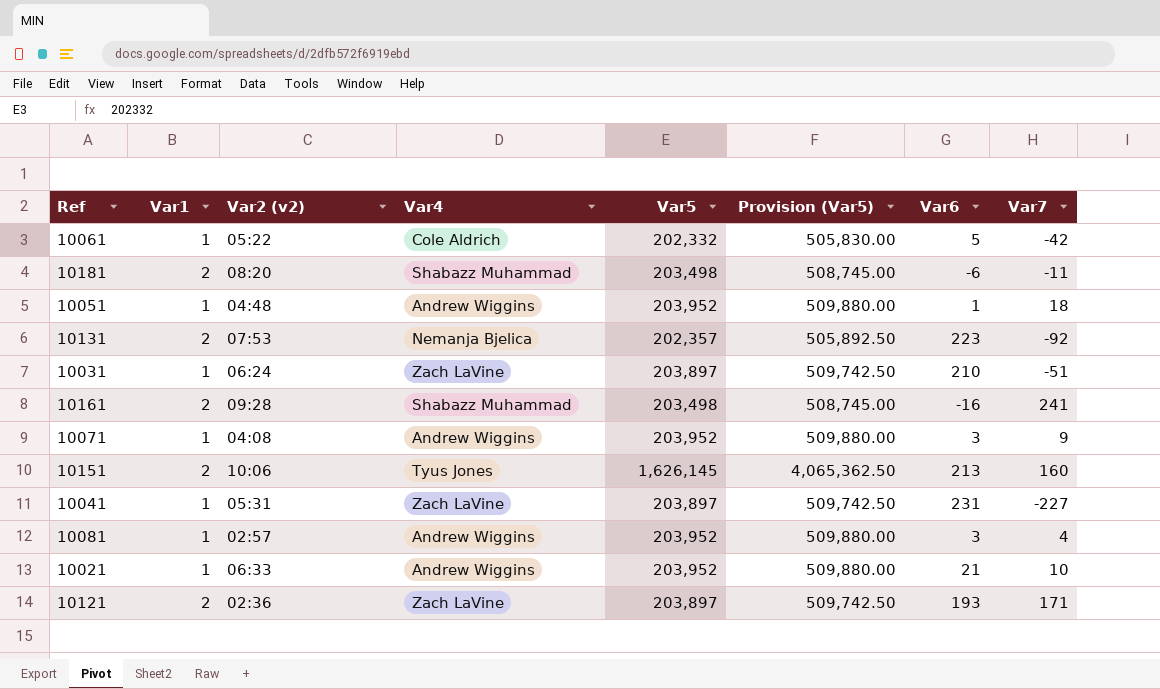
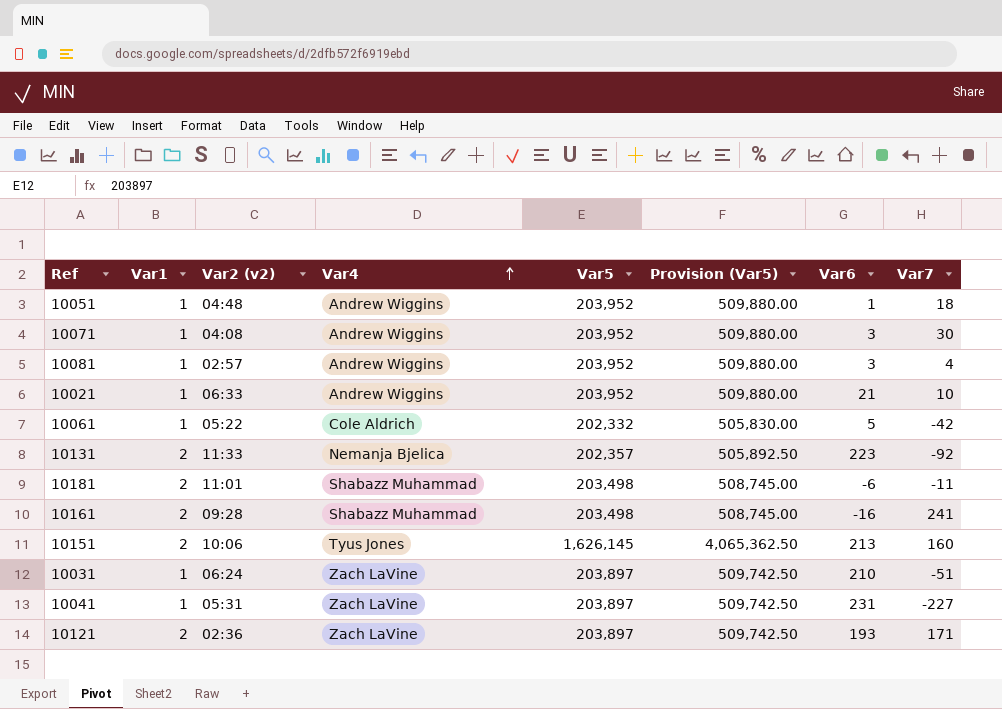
row order: none -> Var4 ascending
10071 | Var7: 9 -> 30
10131 | Var2 (v2): 07:53 -> 11:33
10181 | Var2 (v2): 08:20 -> 11:01

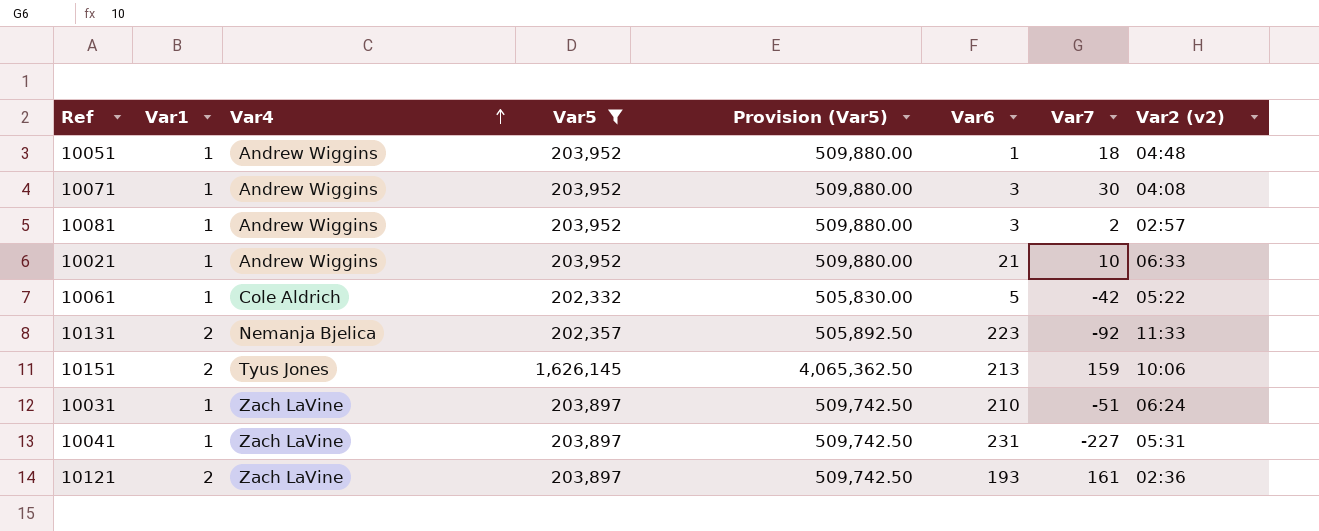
filter: none -> Var5 != 203,498
column Var2 (v2) | position: 3 -> 8
10081 | Var7: 4 -> 2
10151 | Var7: 160 -> 159
10121 | Var7: 171 -> 161

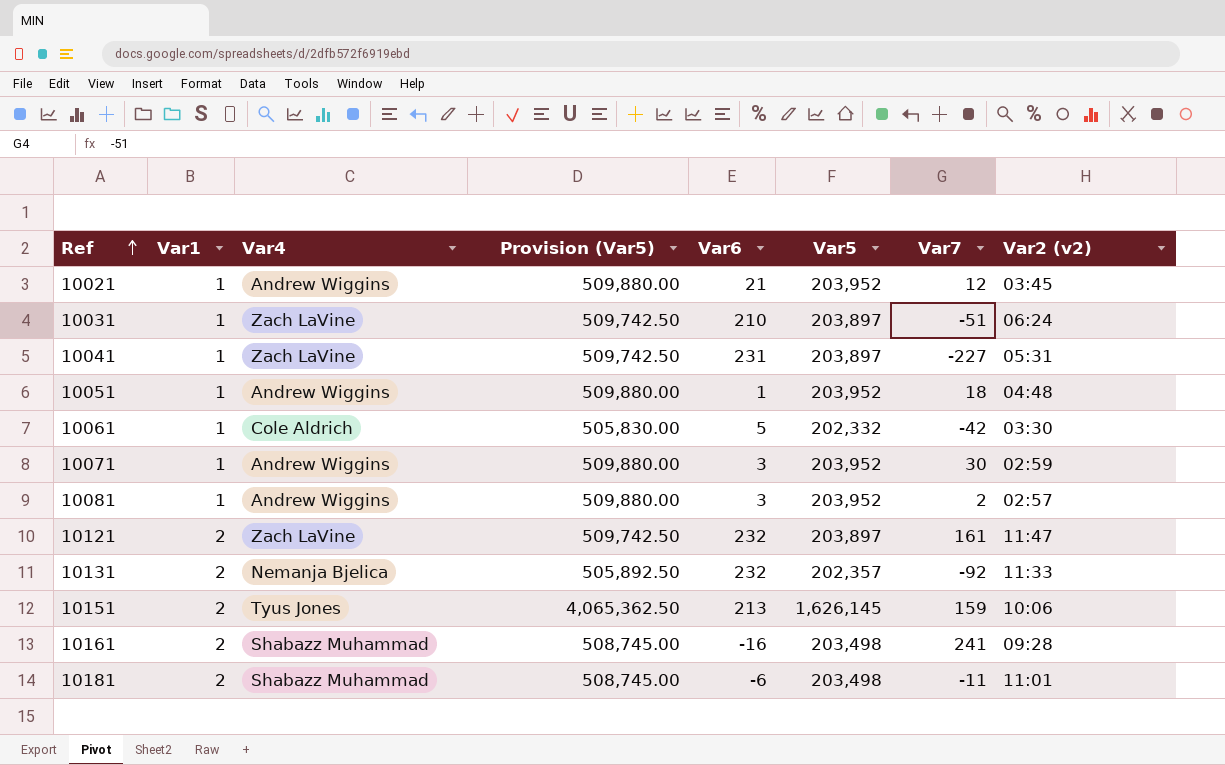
filter: Var5 != 203,498 -> none
row order: Var4 ascending -> Ref ascending
column Var5 | position: 4 -> 6
10021 | Var7: 10 -> 12
10021 | Var2 (v2): 06:33 -> 03:45
10061 | Var2 (v2): 05:22 -> 03:30
10071 | Var2 (v2): 04:08 -> 02:59
10121 | Var6: 193 -> 232
10121 | Var2 (v2): 02:36 -> 11:47
10131 | Var6: 223 -> 232

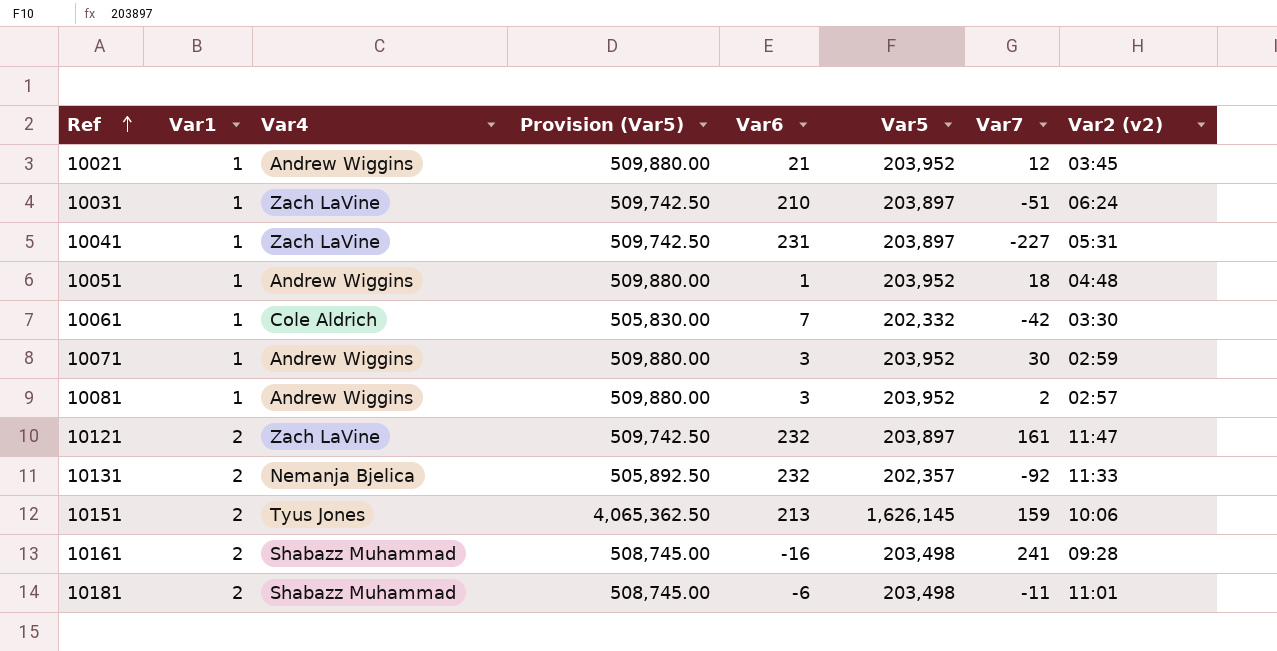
10061 | Var6: 5 -> 7

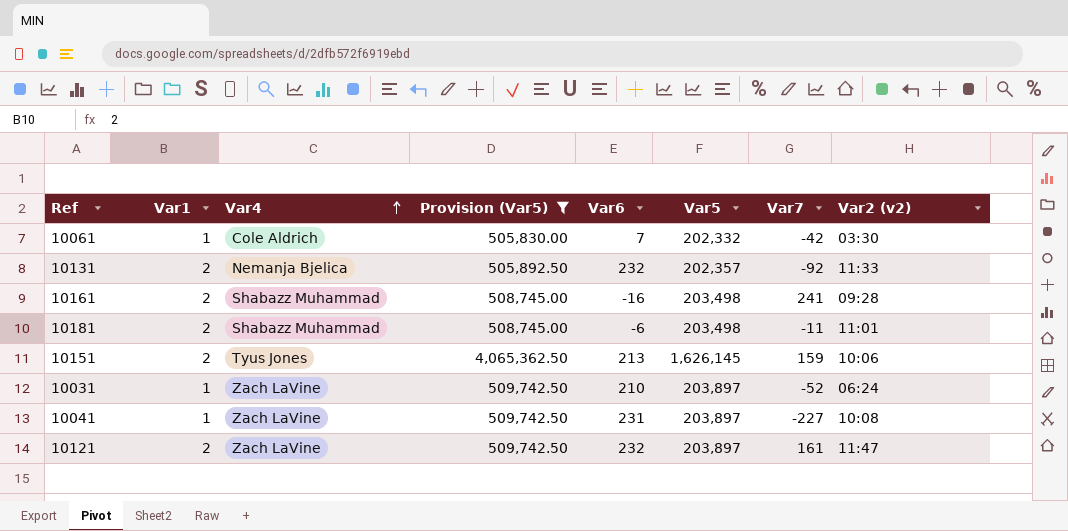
filter: none -> Provision (Var5) != 509,880.00
row order: Ref ascending -> Var4 ascending
10031 | Var7: -51 -> -52
10041 | Var2 (v2): 05:31 -> 10:08

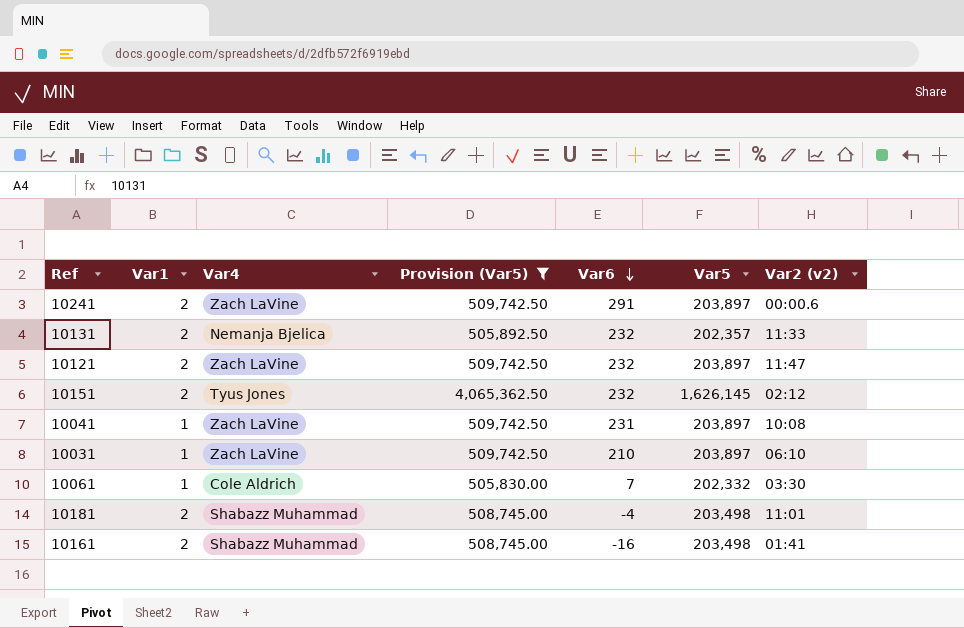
row order: Var4 ascending -> Var6 descending
column Var7 | position: 7 -> none
row 10241: none -> 2 | Zach LaVine | 509,742.50 | 291 | 203,897 | 00:00.6
10151 | Var6: 213 -> 232
10151 | Var2 (v2): 10:06 -> 02:12
10031 | Var2 (v2): 06:24 -> 06:10
10181 | Var6: -6 -> -4
10161 | Var2 (v2): 09:28 -> 01:41

